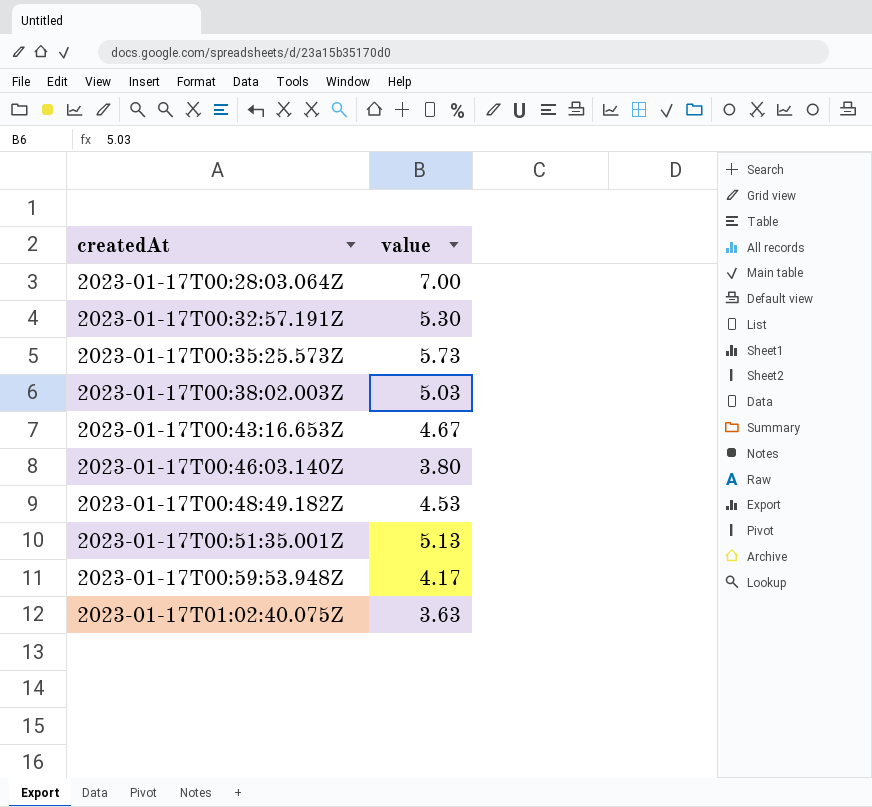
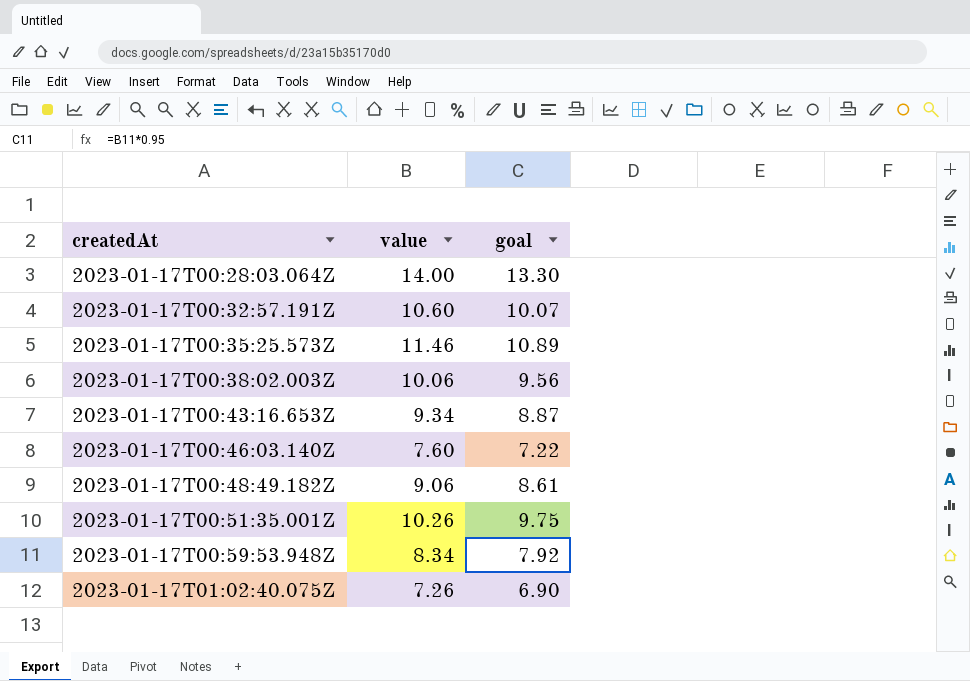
column goal | formula: none -> [value] * 0.95
2023-01-17T00:28:03.064Z | value: 7.00 -> 14.00
2023-01-17T00:32:57.191Z | value: 5.30 -> 10.60
2023-01-17T00:35:25.573Z | value: 5.73 -> 11.46
2023-01-17T00:38:02.003Z | value: 5.03 -> 10.06
2023-01-17T00:43:16.653Z | value: 4.67 -> 9.34
2023-01-17T00:46:03.140Z | value: 3.80 -> 7.60
2023-01-17T00:48:49.182Z | value: 4.53 -> 9.06
2023-01-17T00:51:35.001Z | value: 5.13 -> 10.26
2023-01-17T00:59:53.948Z | value: 4.17 -> 8.34
2023-01-17T01:02:40.075Z | value: 3.63 -> 7.26

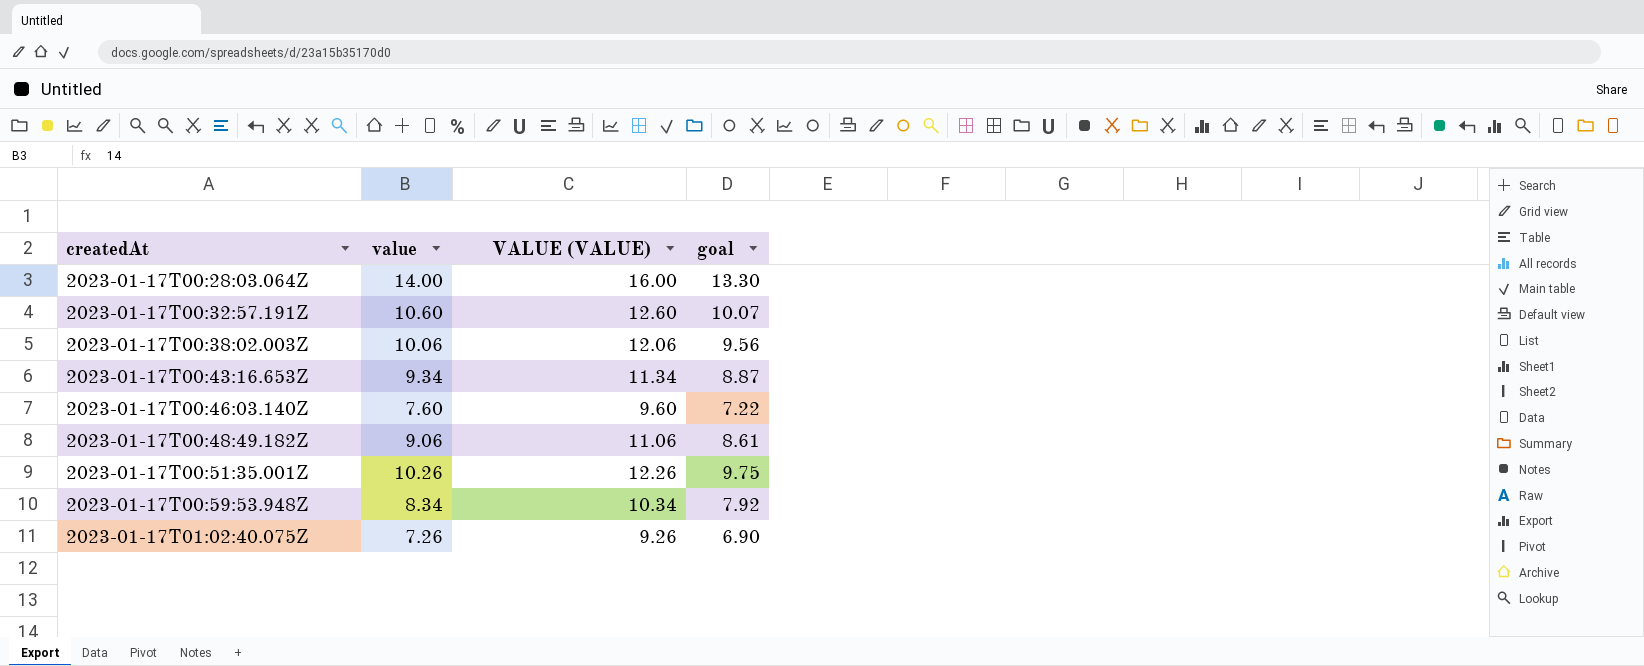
column VALUE (VALUE) | formula: none -> [value] + 2
row 2023-01-17T00:35:25.573Z: 11.46 | 10.89 -> none

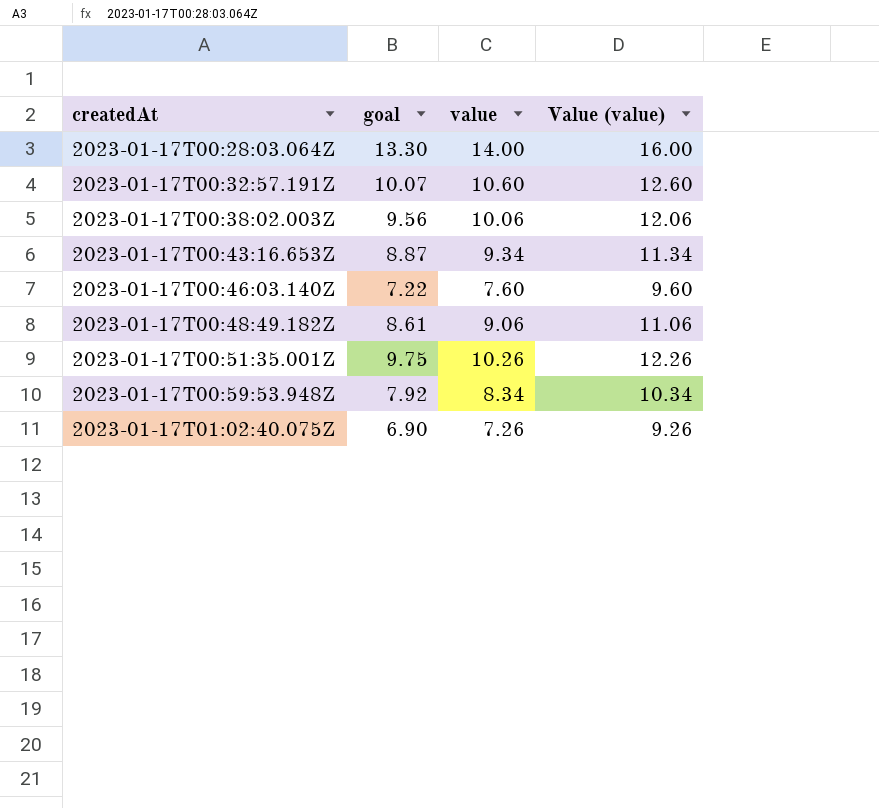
column goal | position: 4 -> 2
column name: VALUE (VALUE) -> Value (value)

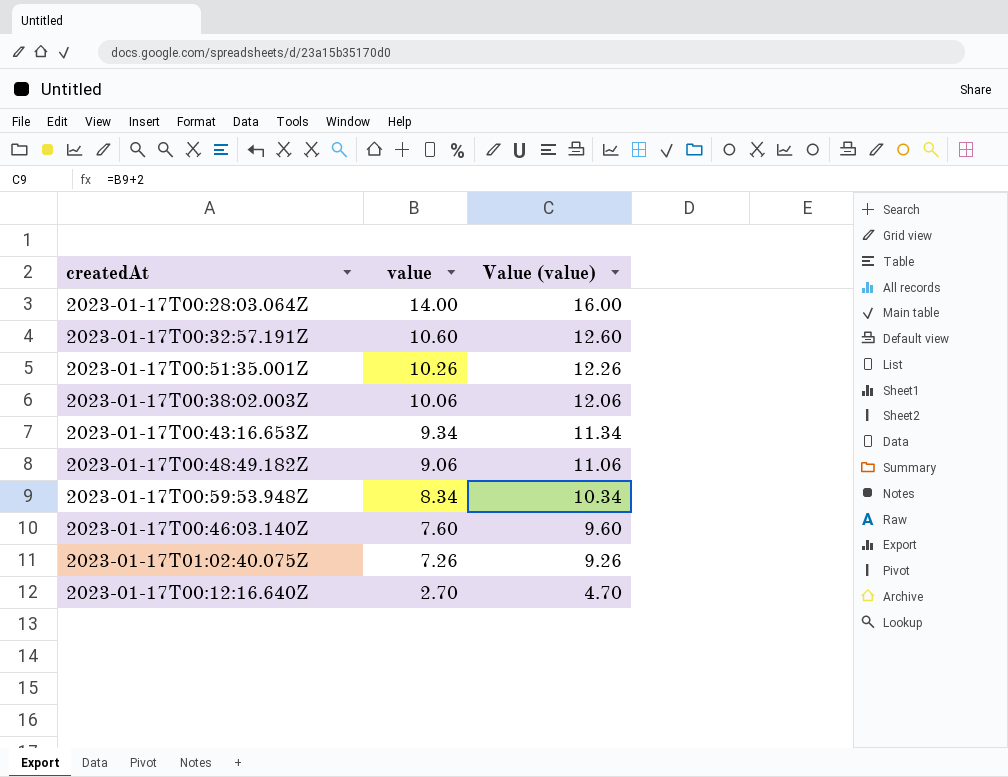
row order: createdAt ascending -> value descending
column goal | formula: [value] * 0.95 -> none
row 2023-01-17T00:12:16.640Z: none -> 2.70 | 4.70

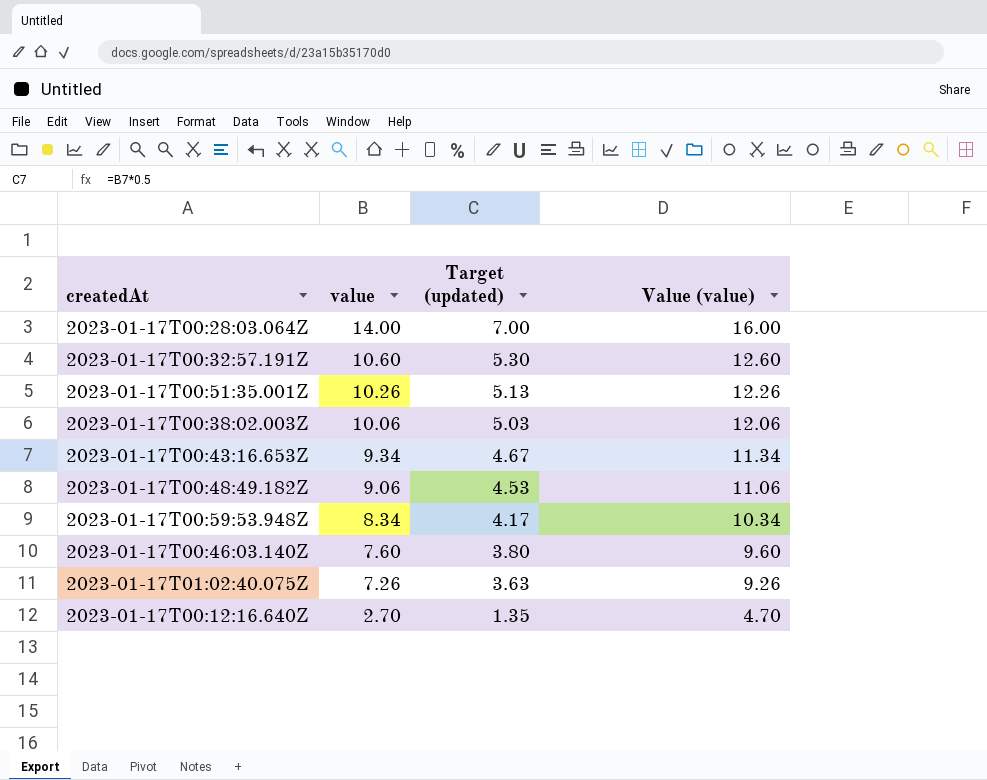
column Target (updated) | formula: none -> [value] * 0.5

